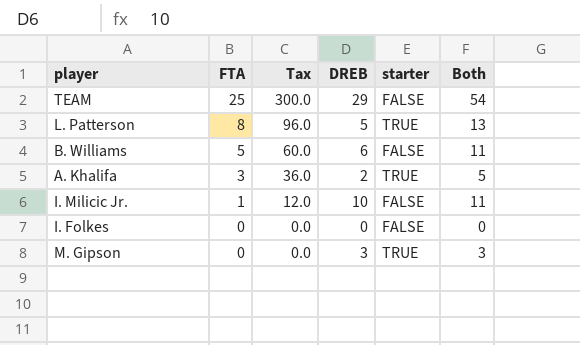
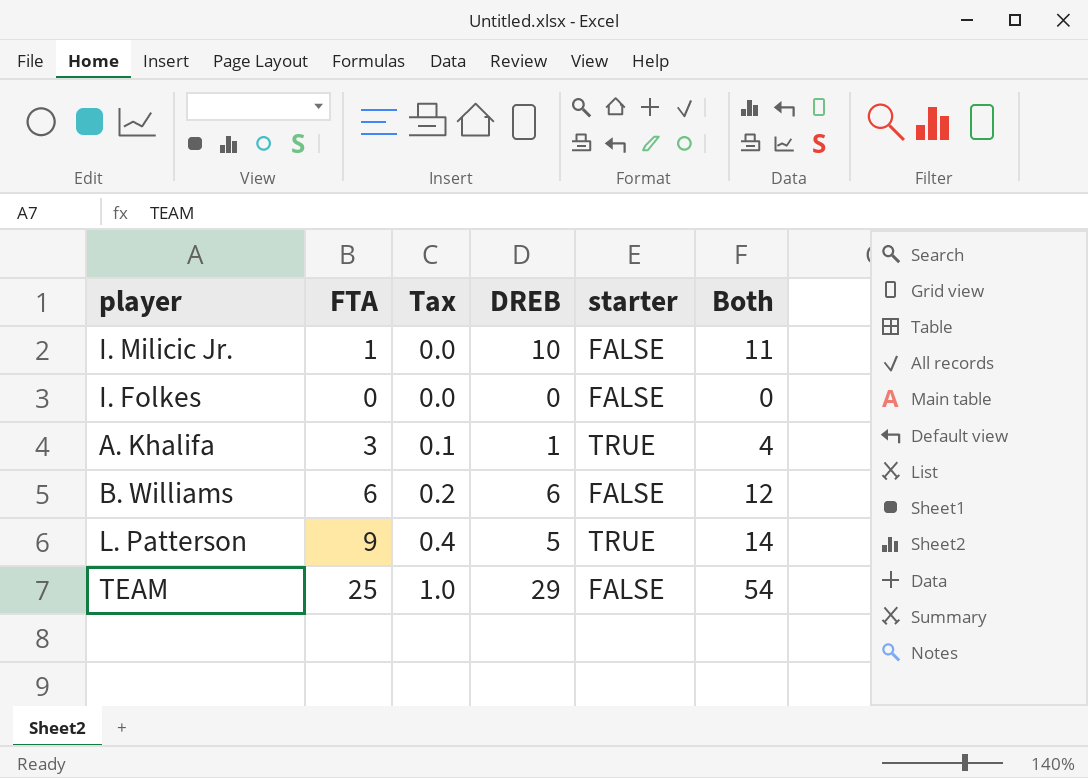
row order: FTA descending -> Tax ascending
column Tax | formula: [FTA] * 12 -> [FTA] * 0.04
row M. Gipson: 0 | 0.0 | 3 | TRUE | 3 -> none
A. Khalifa | DREB: 2 -> 1
A. Khalifa | Both: 5 -> 4
B. Williams | FTA: 5 -> 6
B. Williams | Both: 11 -> 12
L. Patterson | FTA: 8 -> 9
L. Patterson | Both: 13 -> 14

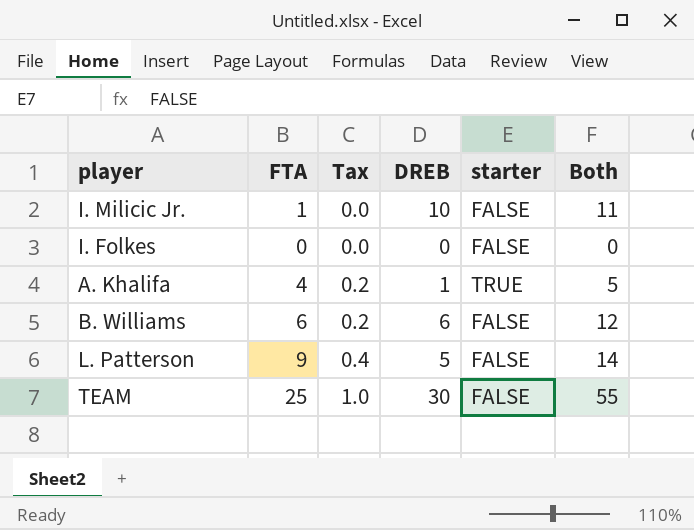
A. Khalifa | FTA: 3 -> 4
A. Khalifa | Tax: 0.1 -> 0.2
A. Khalifa | Both: 4 -> 5
L. Patterson | starter: TRUE -> FALSE
TEAM | DREB: 29 -> 30
TEAM | Both: 54 -> 55

